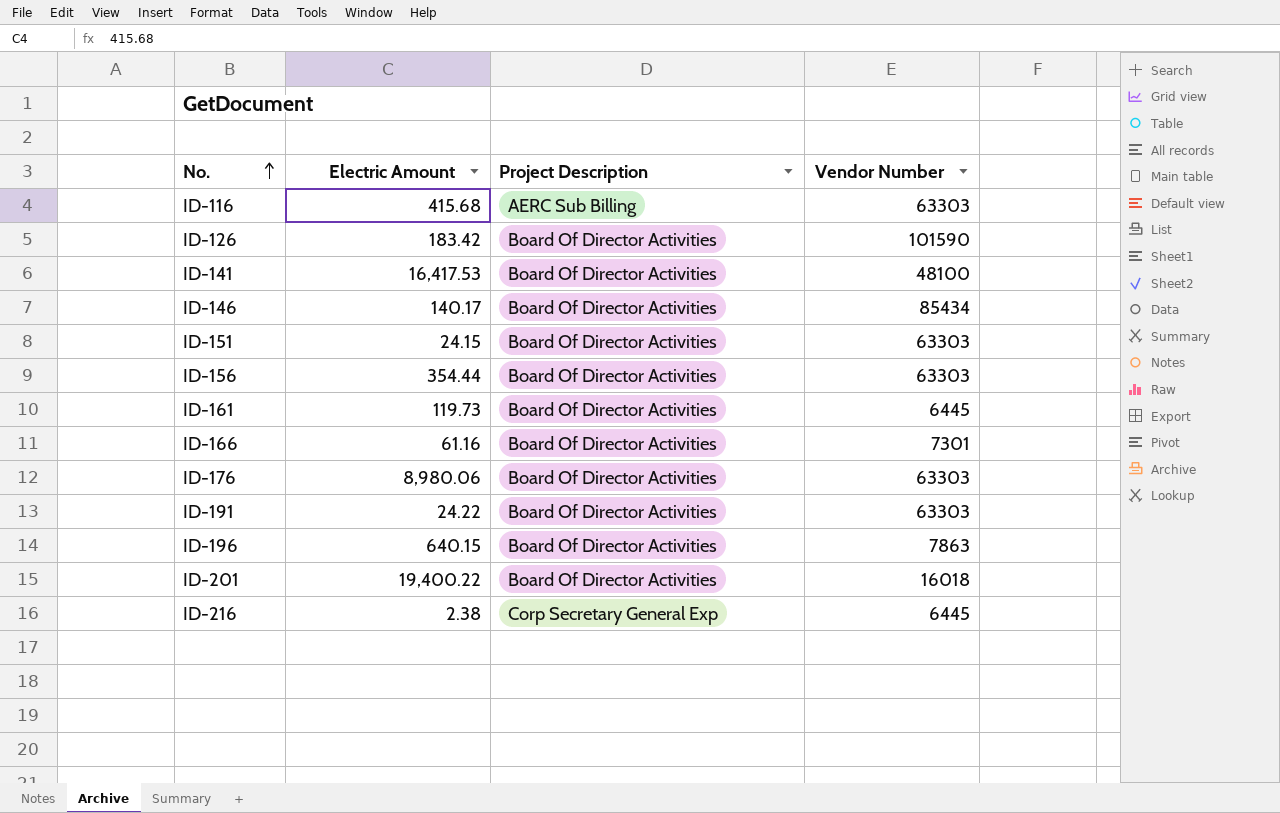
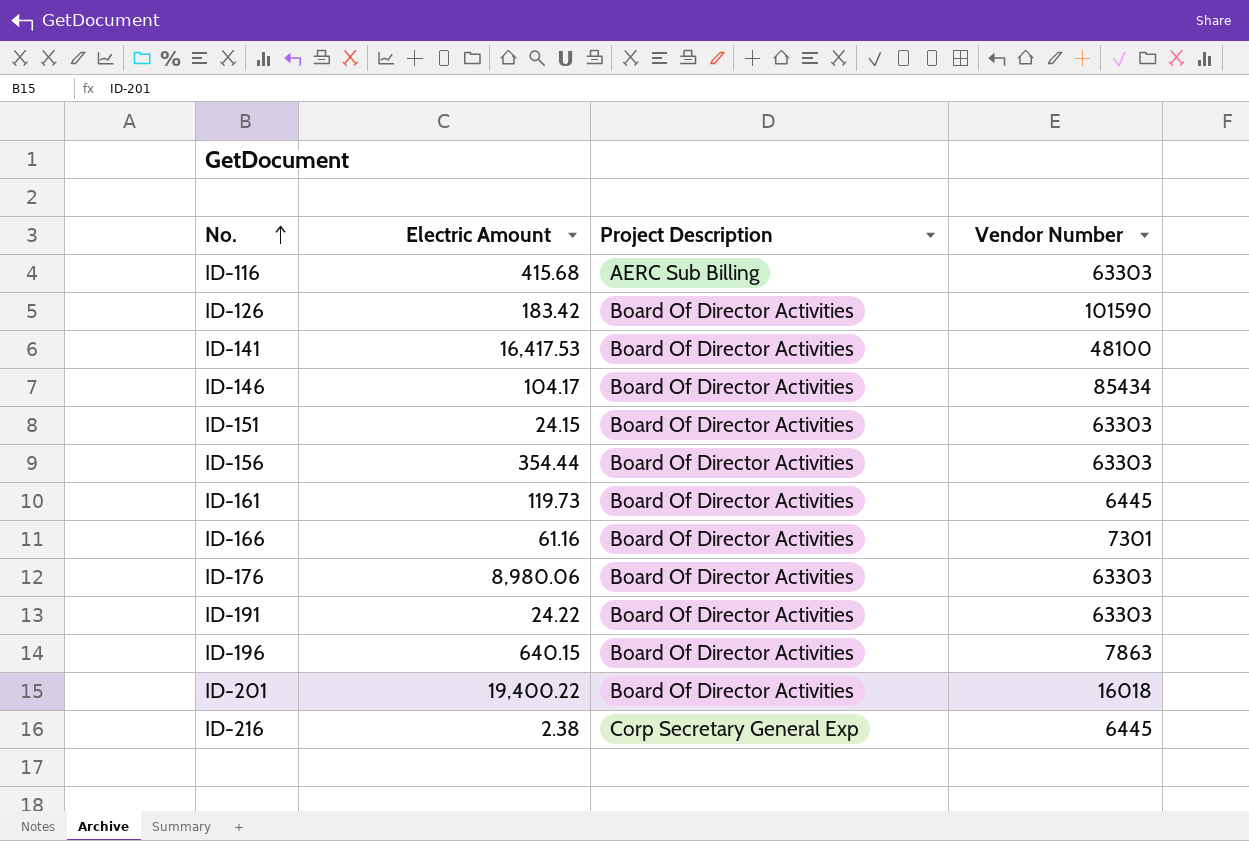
ID-146 | Electric Amount: 140.17 -> 104.17

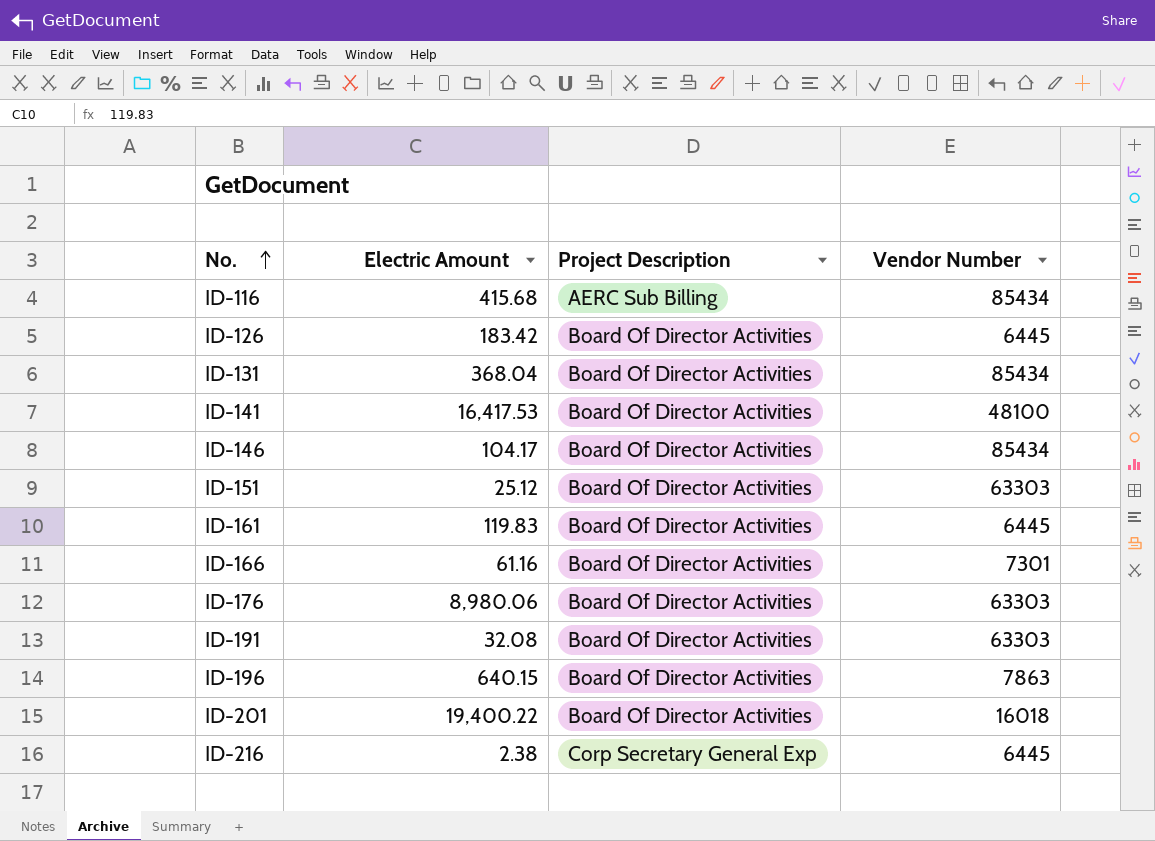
row ID-156: 354.44 | Board Of Director Activities | 63303 -> none
ID-116 | Vendor Number: 63303 -> 85434
ID-126 | Vendor Number: 101590 -> 6445
row ID-131: none -> 368.04 | Board Of Director Activities | 85434
ID-151 | Electric Amount: 24.15 -> 25.12
ID-161 | Electric Amount: 119.73 -> 119.83
ID-191 | Electric Amount: 24.22 -> 32.08

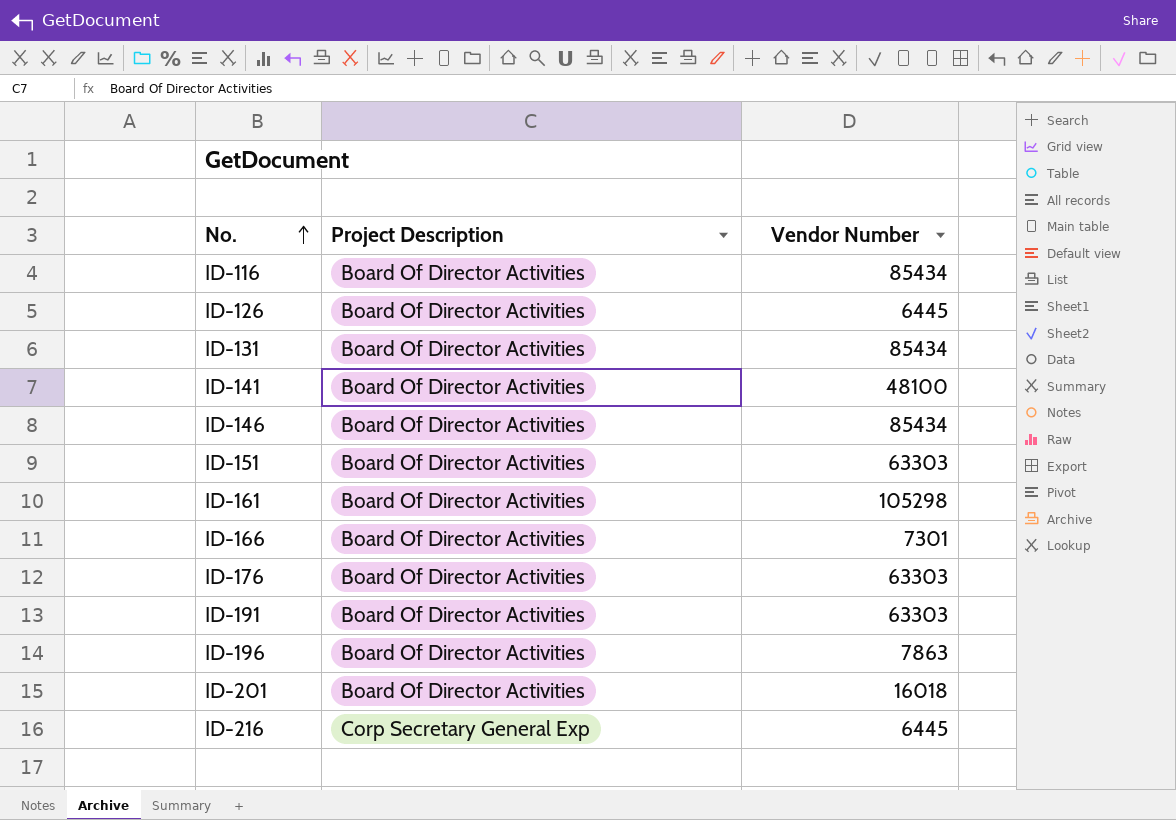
column Electric Amount | position: 2 -> none
ID-116 | Project Description: AERC Sub Billing -> Board Of Director Activities
ID-161 | Vendor Number: 6445 -> 105298

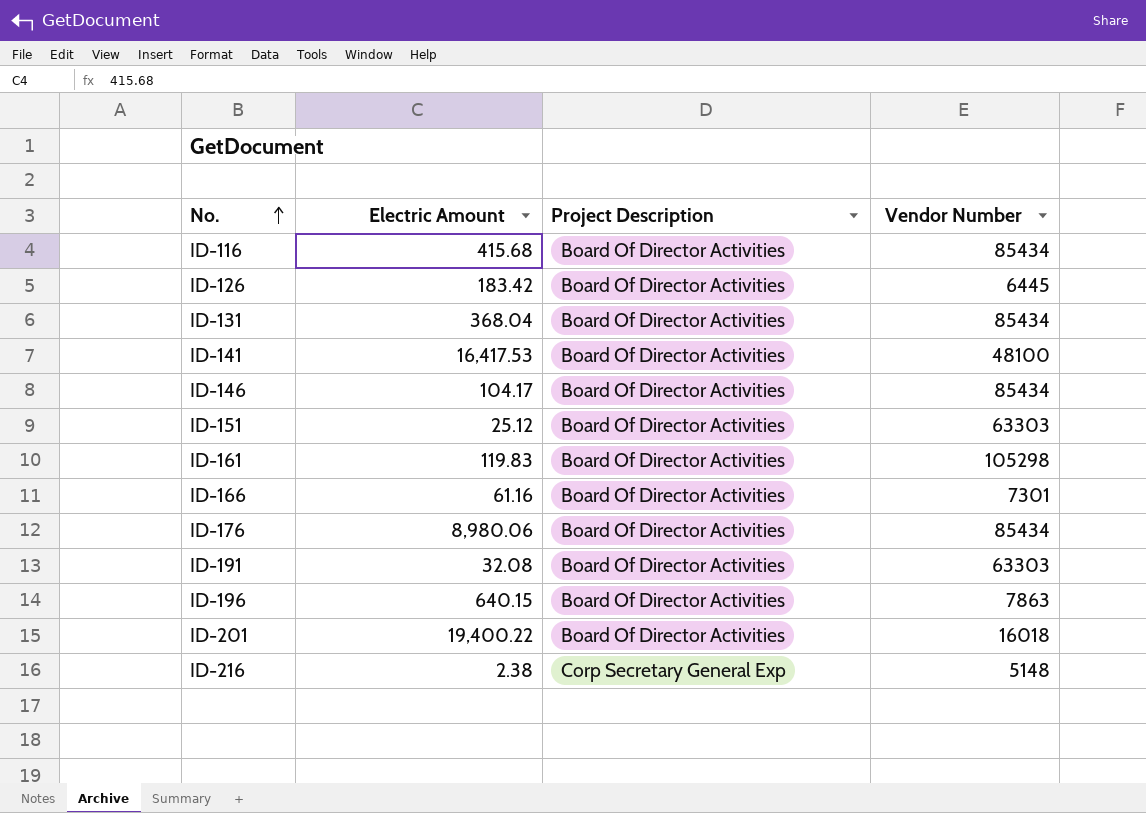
column Electric Amount | position: none -> 2
ID-176 | Vendor Number: 63303 -> 85434
ID-216 | Vendor Number: 6445 -> 5148

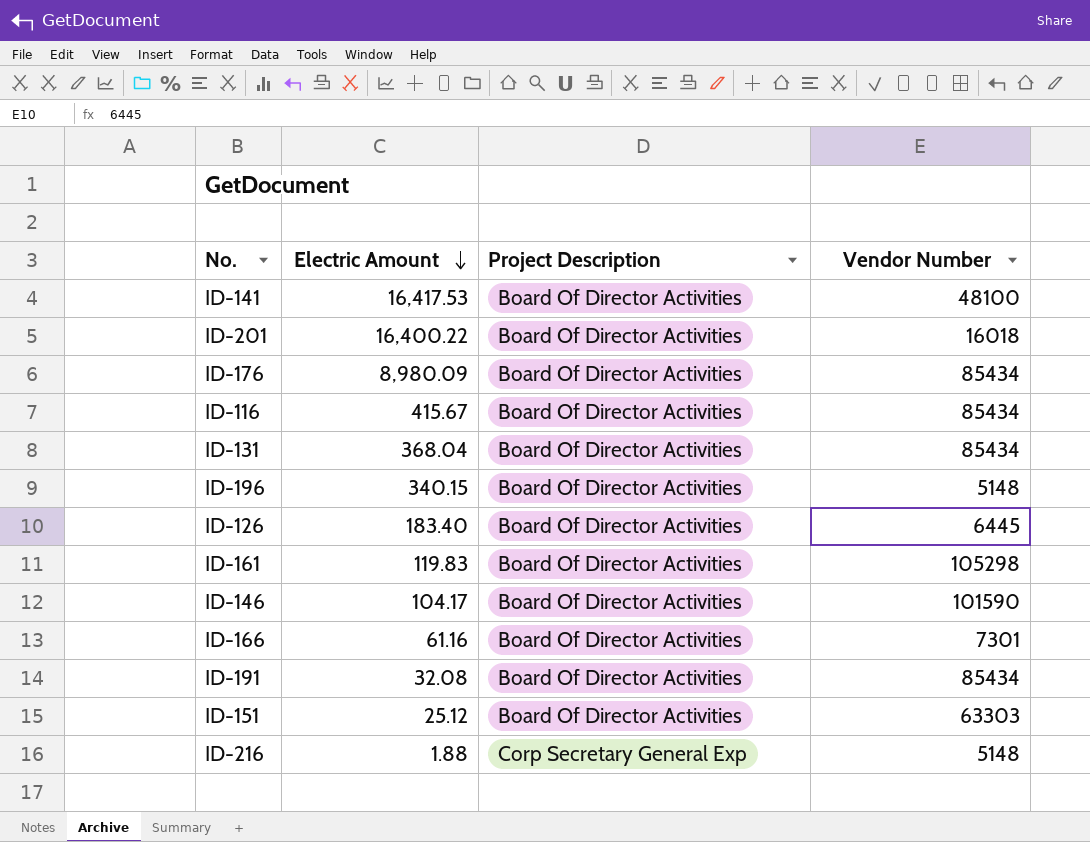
row order: No. ascending -> Electric Amount descending
ID-201 | Electric Amount: 19,400.22 -> 16,400.22
ID-176 | Electric Amount: 8,980.06 -> 8,980.09
ID-116 | Electric Amount: 415.68 -> 415.67
ID-196 | Electric Amount: 640.15 -> 340.15
ID-196 | Vendor Number: 7863 -> 5148
ID-126 | Electric Amount: 183.42 -> 183.40
ID-146 | Vendor Number: 85434 -> 101590
ID-191 | Vendor Number: 63303 -> 85434
ID-216 | Electric Amount: 2.38 -> 1.88

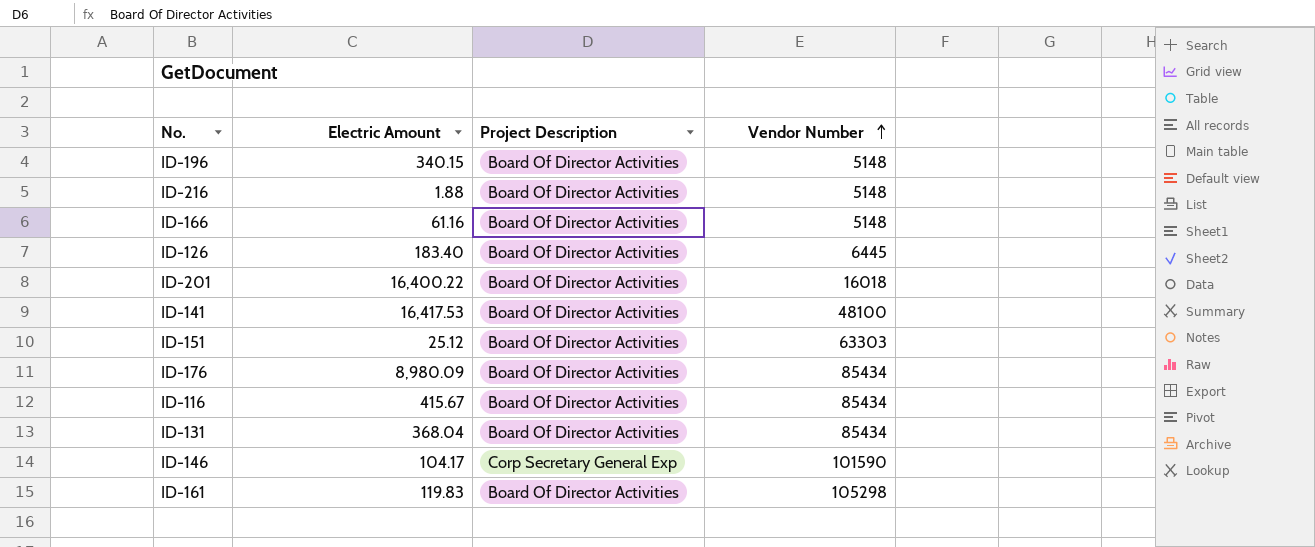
row order: Electric Amount descending -> Vendor Number ascending
row ID-191: 32.08 | Board Of Director Activities | 85434 -> none
ID-216 | Project Description: Corp Secretary General Exp -> Board Of Director Activities
ID-166 | Vendor Number: 7301 -> 5148
ID-146 | Project Description: Board Of Director Activities -> Corp Secretary General Exp

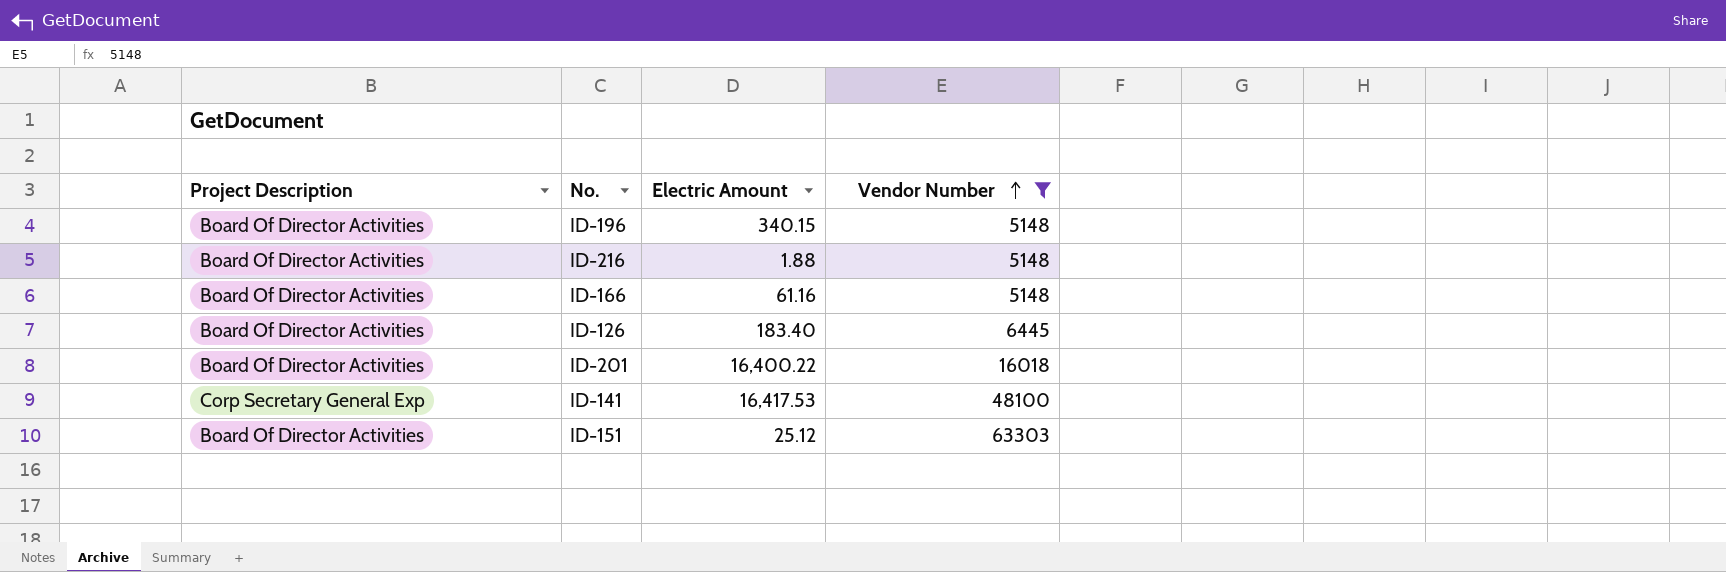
filter: none -> Vendor Number <= 63303
column Project Description | position: 3 -> 1
ID-141 | Project Description: Board Of Director Activities -> Corp Secretary General Exp

